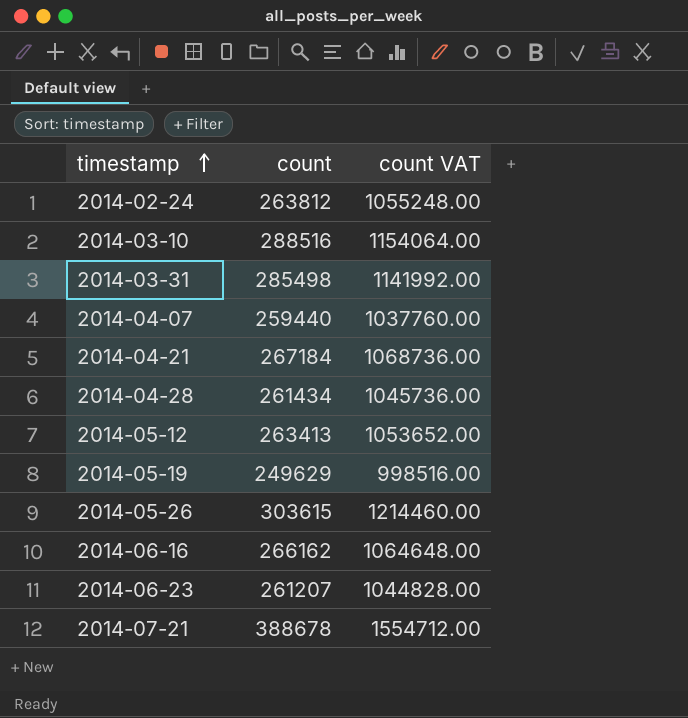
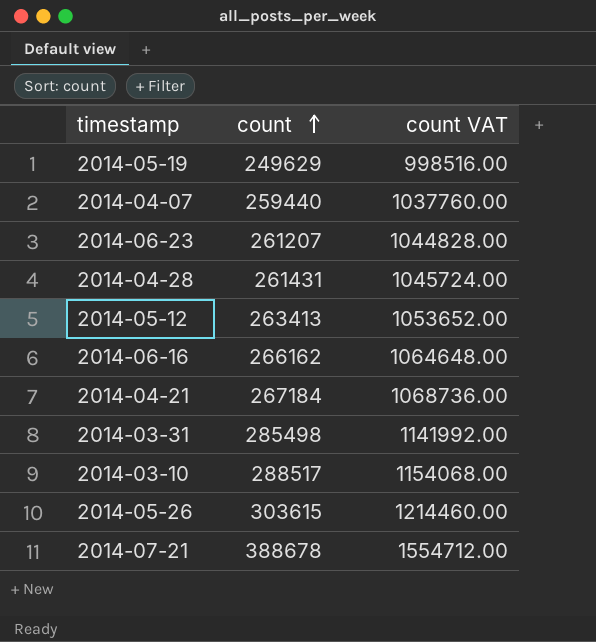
row order: timestamp ascending -> count ascending
row 2014-02-24: 263812 | 1055248.00 -> none
2014-04-28 | count: 261434 -> 261431
2014-04-28 | count VAT: 1045736.00 -> 1045724.00
2014-03-10 | count: 288516 -> 288517
2014-03-10 | count VAT: 1154064.00 -> 1154068.00

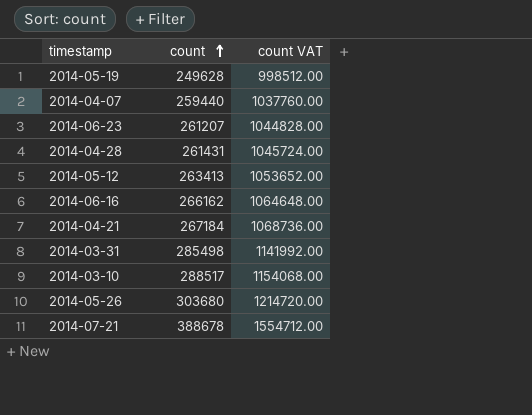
2014-05-19 | count: 249629 -> 249628
2014-05-19 | count VAT: 998516.00 -> 998512.00
2014-05-26 | count: 303615 -> 303680
2014-05-26 | count VAT: 1214460.00 -> 1214720.00

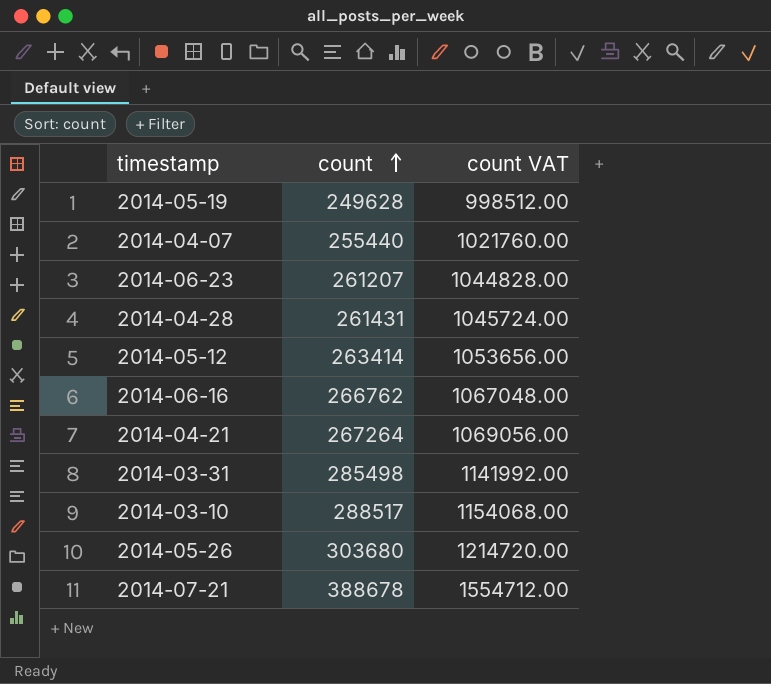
2014-04-07 | count: 259440 -> 255440
2014-04-07 | count VAT: 1037760.00 -> 1021760.00
2014-05-12 | count: 263413 -> 263414
2014-05-12 | count VAT: 1053652.00 -> 1053656.00
2014-06-16 | count: 266162 -> 266762
2014-06-16 | count VAT: 1064648.00 -> 1067048.00
2014-04-21 | count: 267184 -> 267264
2014-04-21 | count VAT: 1068736.00 -> 1069056.00

